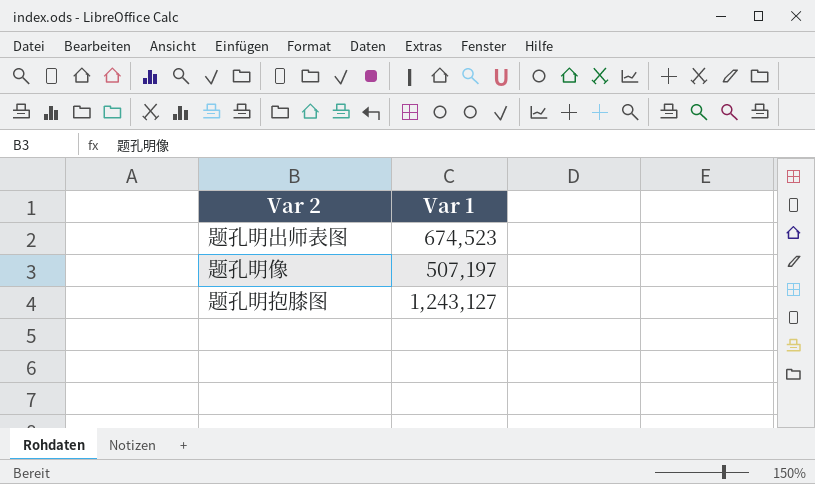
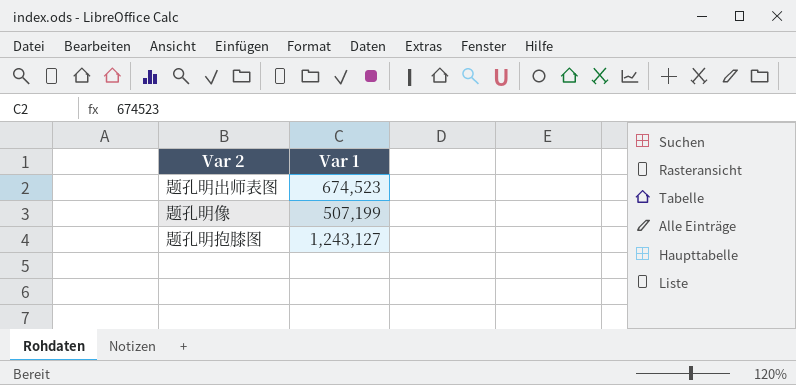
题孔明像 | Var 1: 507,197 -> 507,199

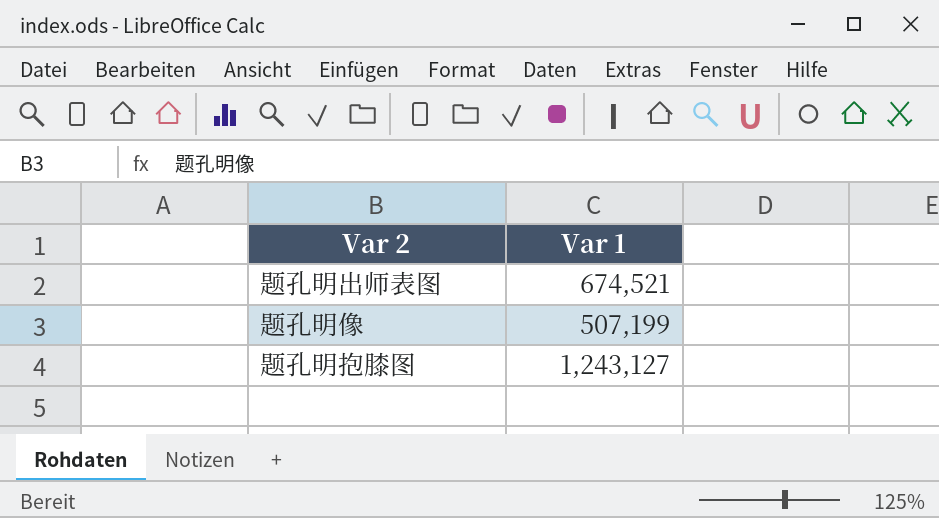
题孔明出师表图 | Var 1: 674,523 -> 674,521

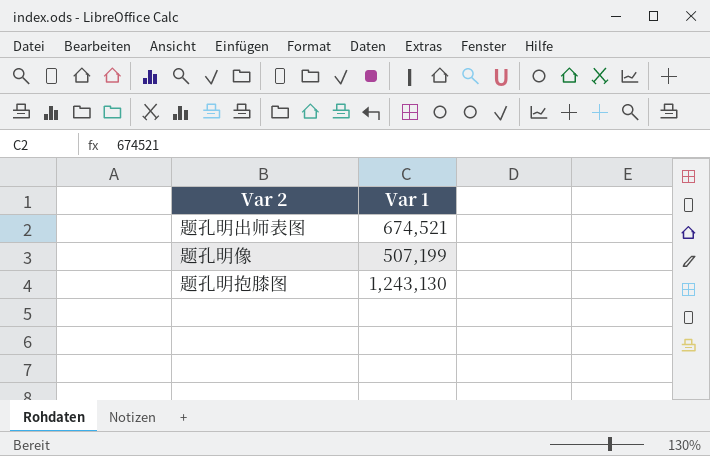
题孔明抱膝图 | Var 1: 1,243,127 -> 1,243,130

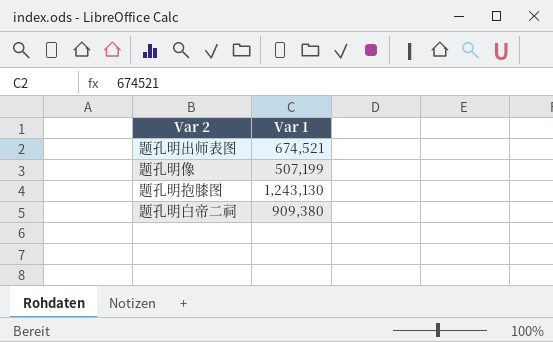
row 题孔明白帝二祠: none -> 909,380

